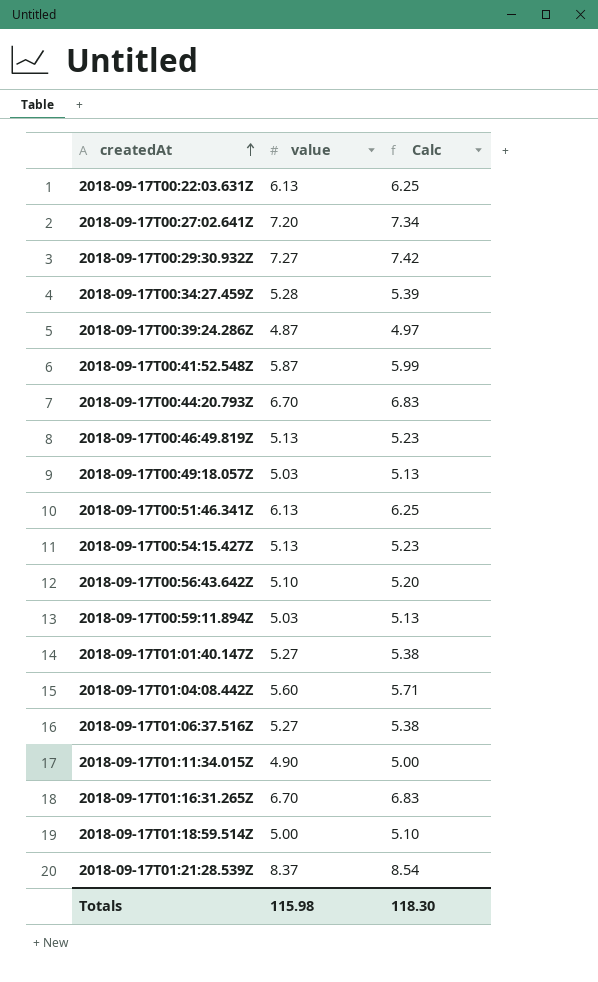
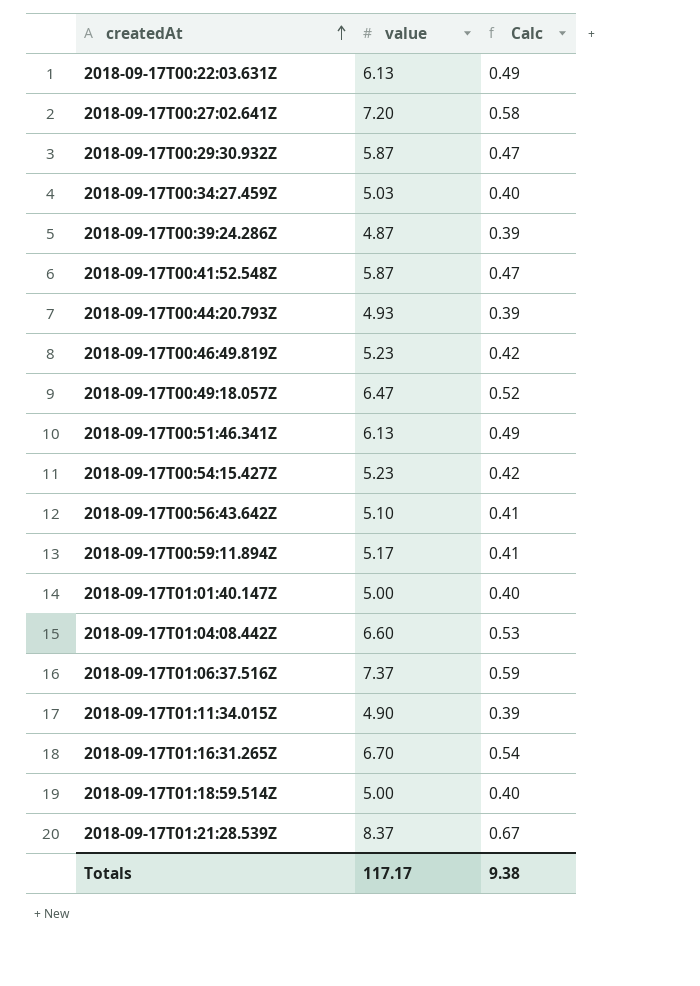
column Calc | formula: [value] * 1.02 -> [value] * 0.08
2018-09-17T00:29:30.932Z | value: 7.27 -> 5.87
2018-09-17T00:34:27.459Z | value: 5.28 -> 5.03
2018-09-17T00:44:20.793Z | value: 6.70 -> 4.93
2018-09-17T00:46:49.819Z | value: 5.13 -> 5.23
2018-09-17T00:49:18.057Z | value: 5.03 -> 6.47
2018-09-17T00:54:15.427Z | value: 5.13 -> 5.23
2018-09-17T00:59:11.894Z | value: 5.03 -> 5.17
2018-09-17T01:01:40.147Z | value: 5.27 -> 5.00
2018-09-17T01:04:08.442Z | value: 5.60 -> 6.60
2018-09-17T01:06:37.516Z | value: 5.27 -> 7.37
Totals | value: 115.98 -> 117.17
Totals | Calc: 118.30 -> 9.38

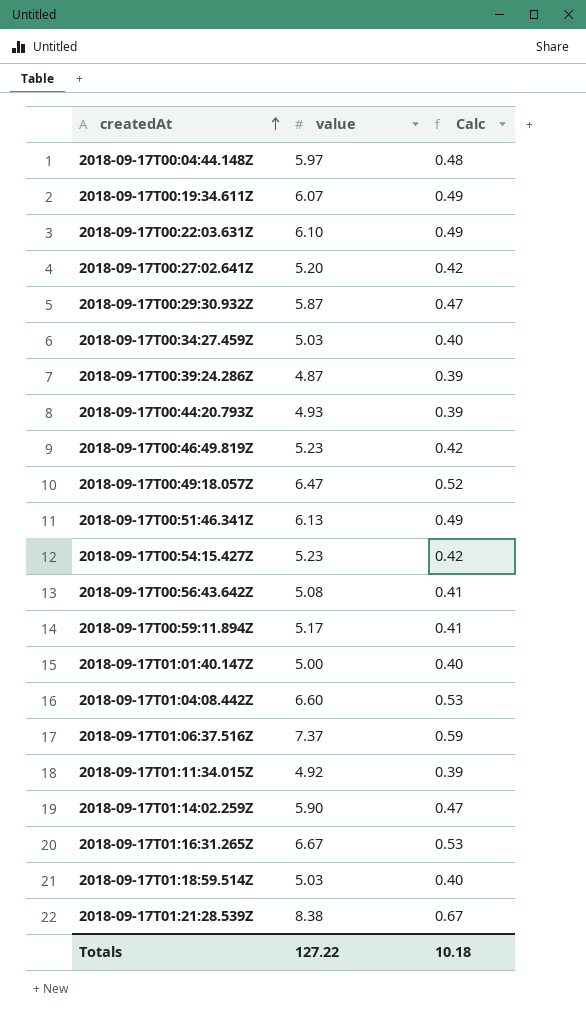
row 2018-09-17T00:41:52.548Z: 5.87 | 0.47 -> none
row 2018-09-17T00:04:44.148Z: none -> 5.97 | 0.48
row 2018-09-17T00:19:34.611Z: none -> 6.07 | 0.49
2018-09-17T00:22:03.631Z | value: 6.13 -> 6.10
2018-09-17T00:27:02.641Z | value: 7.20 -> 5.20
2018-09-17T00:27:02.641Z | Calc: 0.58 -> 0.42
2018-09-17T00:56:43.642Z | value: 5.10 -> 5.08
2018-09-17T01:11:34.015Z | value: 4.90 -> 4.92
row 2018-09-17T01:14:02.259Z: none -> 5.90 | 0.47
2018-09-17T01:16:31.265Z | value: 6.70 -> 6.67
2018-09-17T01:16:31.265Z | Calc: 0.54 -> 0.53
2018-09-17T01:18:59.514Z | value: 5.00 -> 5.03
2018-09-17T01:21:28.539Z | value: 8.37 -> 8.38
Totals | value: 117.17 -> 127.22
Totals | Calc: 9.38 -> 10.18

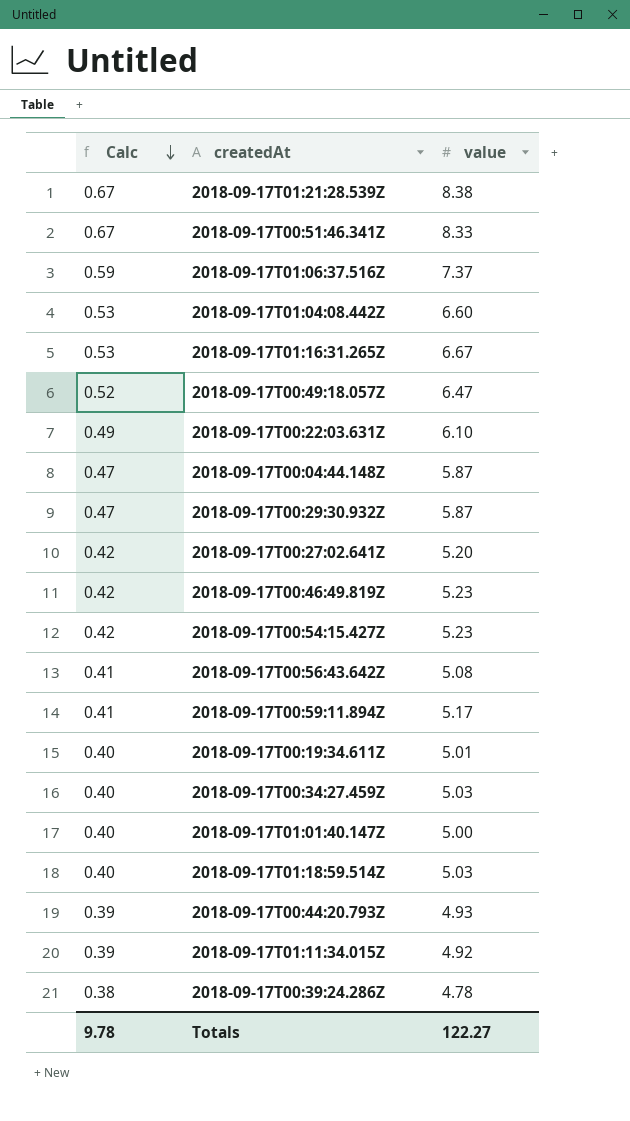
row order: createdAt ascending -> Calc descending
column Calc | position: 3 -> 1
row 2018-09-17T01:14:02.259Z: 5.90 | 0.47 -> none
2018-09-17T00:51:46.341Z | Calc: 0.49 -> 0.67
2018-09-17T00:51:46.341Z | value: 6.13 -> 8.33
2018-09-17T00:04:44.148Z | Calc: 0.48 -> 0.47
2018-09-17T00:04:44.148Z | value: 5.97 -> 5.87
2018-09-17T00:19:34.611Z | Calc: 0.49 -> 0.40
2018-09-17T00:19:34.611Z | value: 6.07 -> 5.01
2018-09-17T00:39:24.286Z | Calc: 0.39 -> 0.38
2018-09-17T00:39:24.286Z | value: 4.87 -> 4.78
Totals | Calc: 10.18 -> 9.78
Totals | value: 127.22 -> 122.27

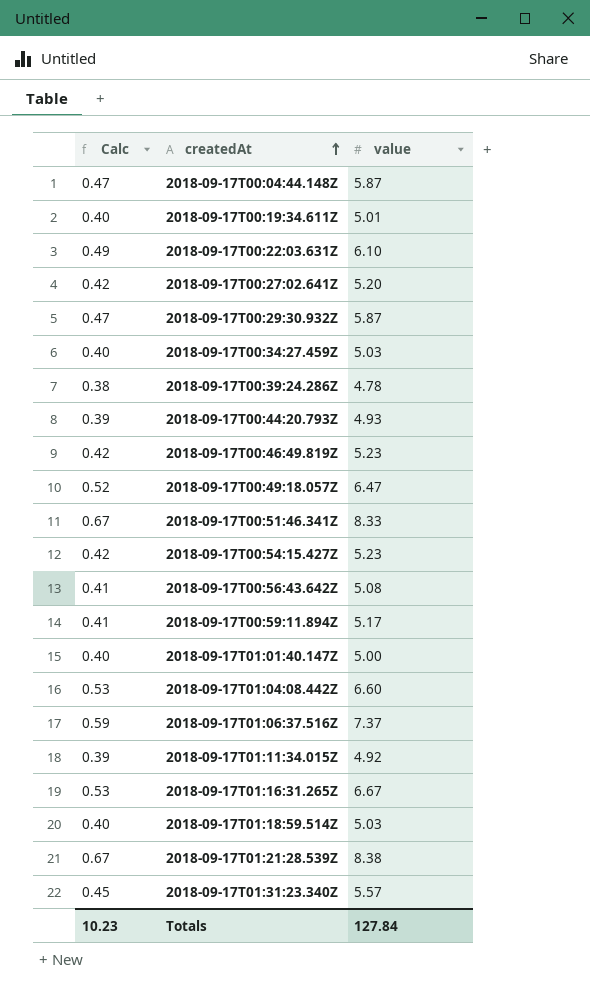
row order: Calc descending -> createdAt ascending
row 2018-09-17T01:31:23.340Z: none -> 0.45 | 5.57
Totals | Calc: 9.78 -> 10.23
Totals | value: 122.27 -> 127.84

